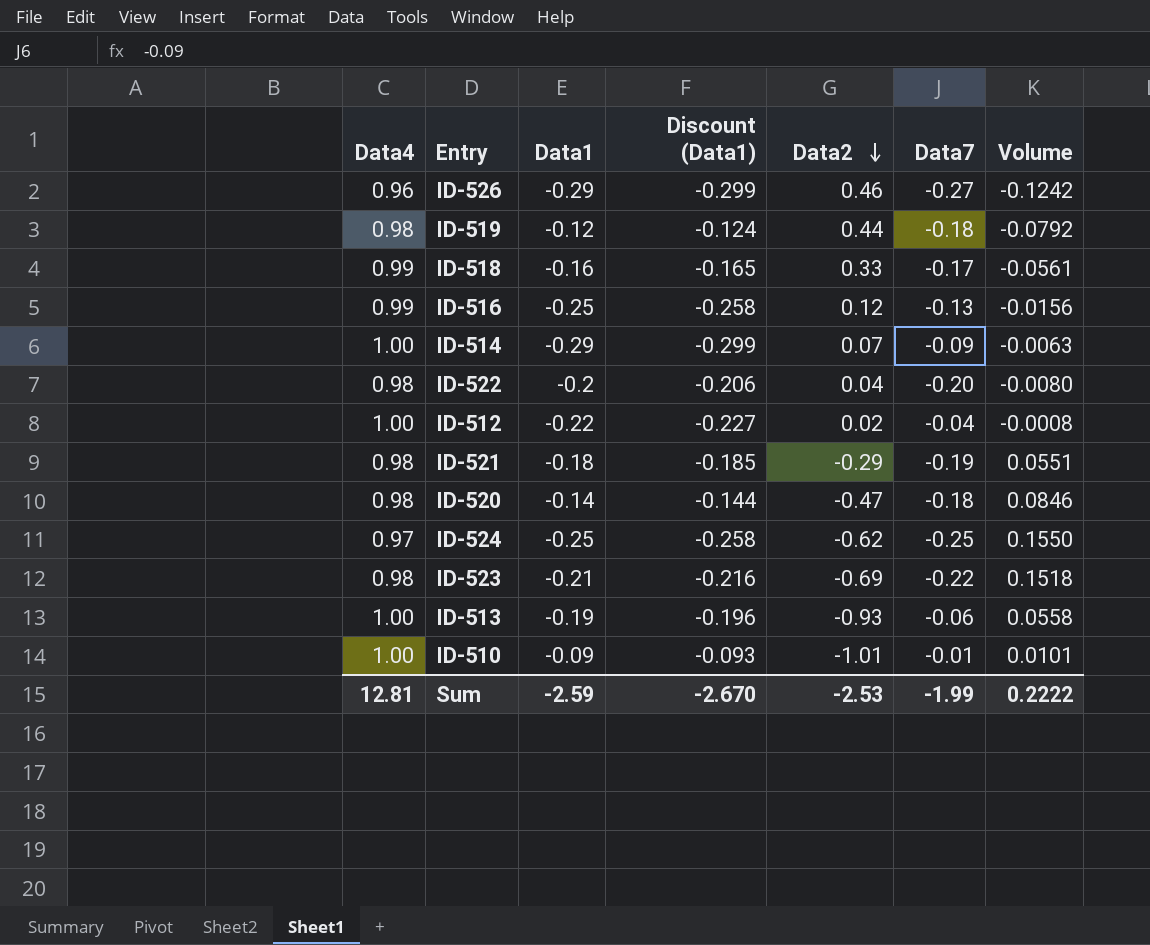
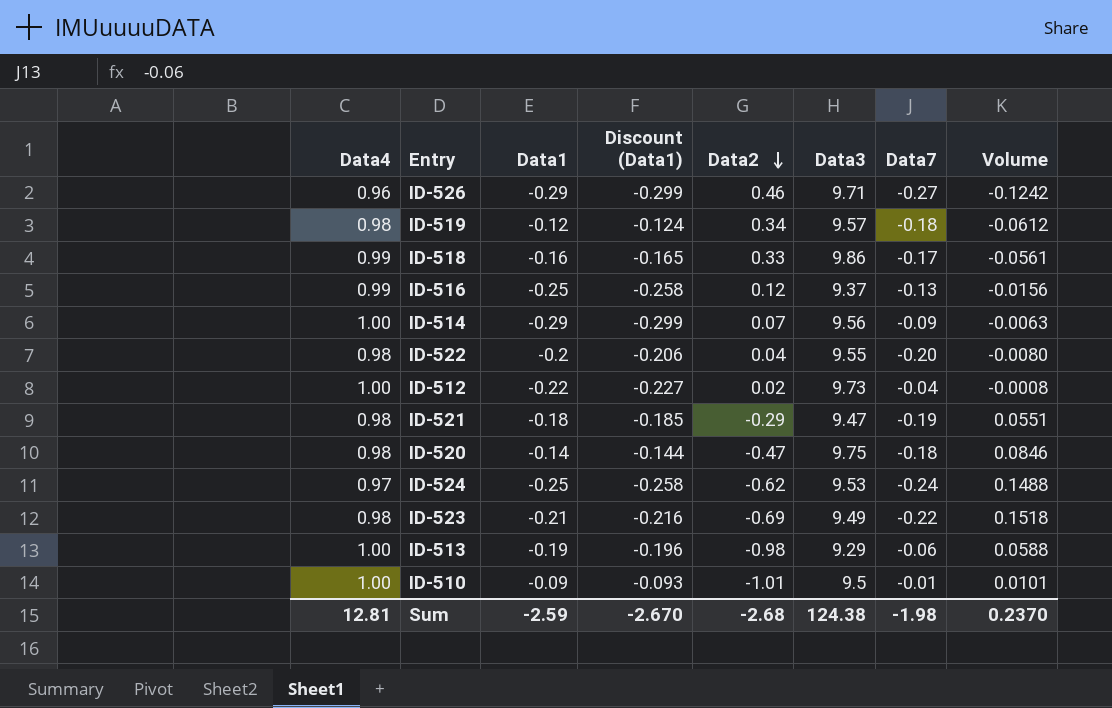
column Data3 | position: none -> 6
ID-519 | Data2: 0.44 -> 0.34
ID-519 | Volume: -0.0792 -> -0.0612
ID-524 | Data7: -0.25 -> -0.24
ID-524 | Volume: 0.1550 -> 0.1488
ID-513 | Data2: -0.93 -> -0.98
ID-513 | Volume: 0.0558 -> 0.0588
Sum | Data2: -2.53 -> -2.68
Sum | Data7: -1.99 -> -1.98
Sum | Volume: 0.2222 -> 0.2370

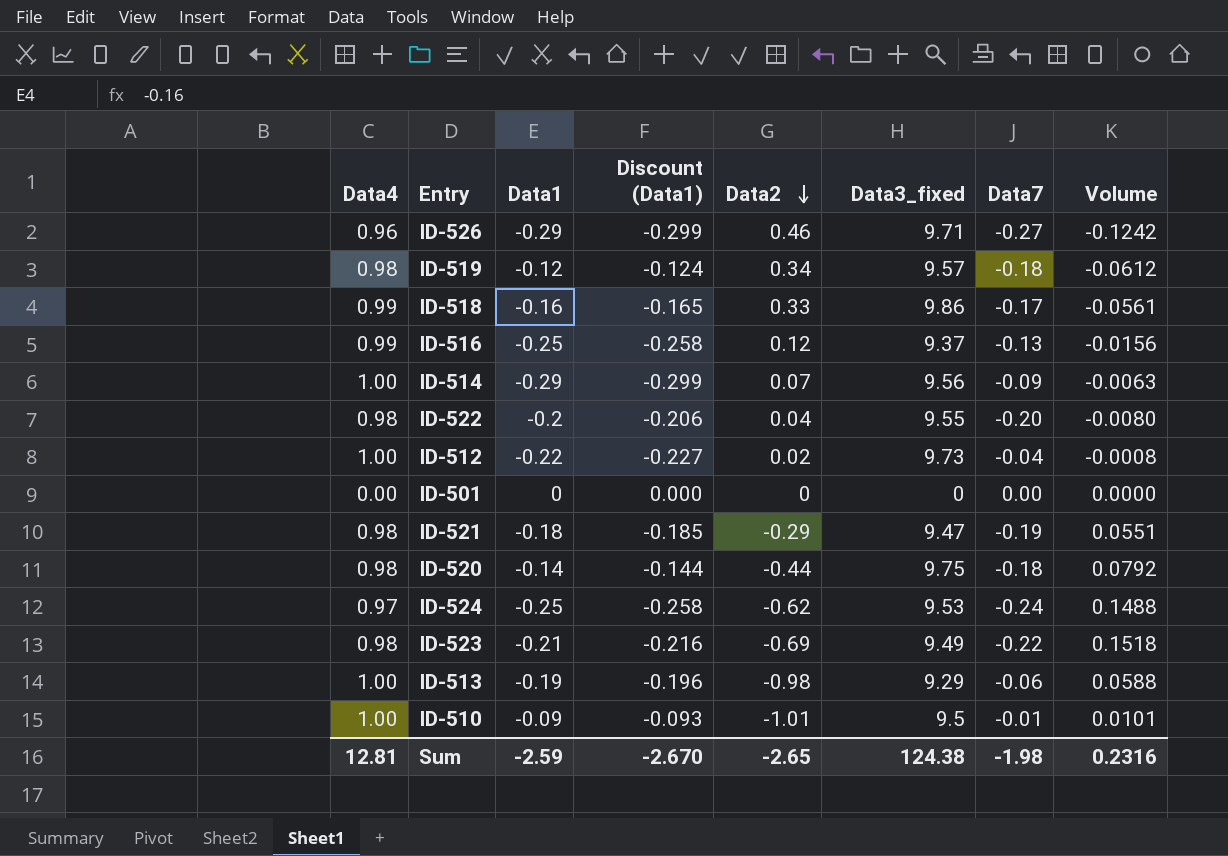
column name: Data3 -> Data3_fixed
row ID-501: none -> 0.00 | 0 | 0.000 | 0 | 0 | 0.00 | 0.0000
ID-520 | Data2: -0.47 -> -0.44
ID-520 | Volume: 0.0846 -> 0.0792
Sum | Data2: -2.68 -> -2.65
Sum | Volume: 0.2370 -> 0.2316

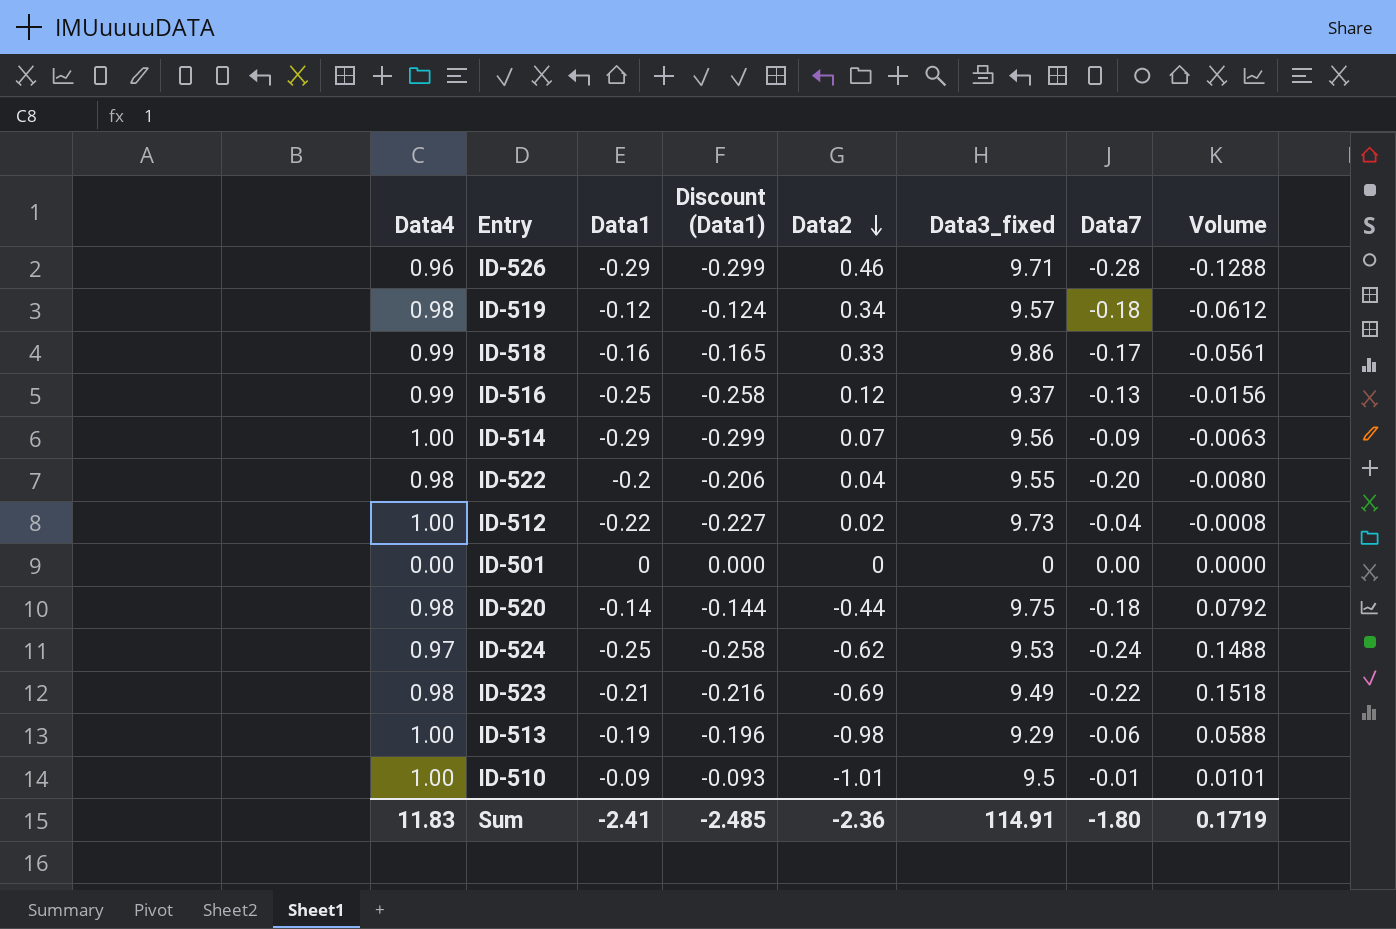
row ID-521: 0.98 | -0.18 | -0.185 | -0.29 | 9.47 | -0.19 | 0.0551 -> none
ID-526 | Data7: -0.27 -> -0.28
ID-526 | Volume: -0.1242 -> -0.1288
Sum | Data4: 12.81 -> 11.83
Sum | Data1: -2.59 -> -2.41
Sum | Discount (Data1): -2.670 -> -2.485
Sum | Data2: -2.65 -> -2.36
Sum | Data3_fixed: 124.38 -> 114.91
Sum | Data7: -1.98 -> -1.80
Sum | Volume: 0.2316 -> 0.1719

